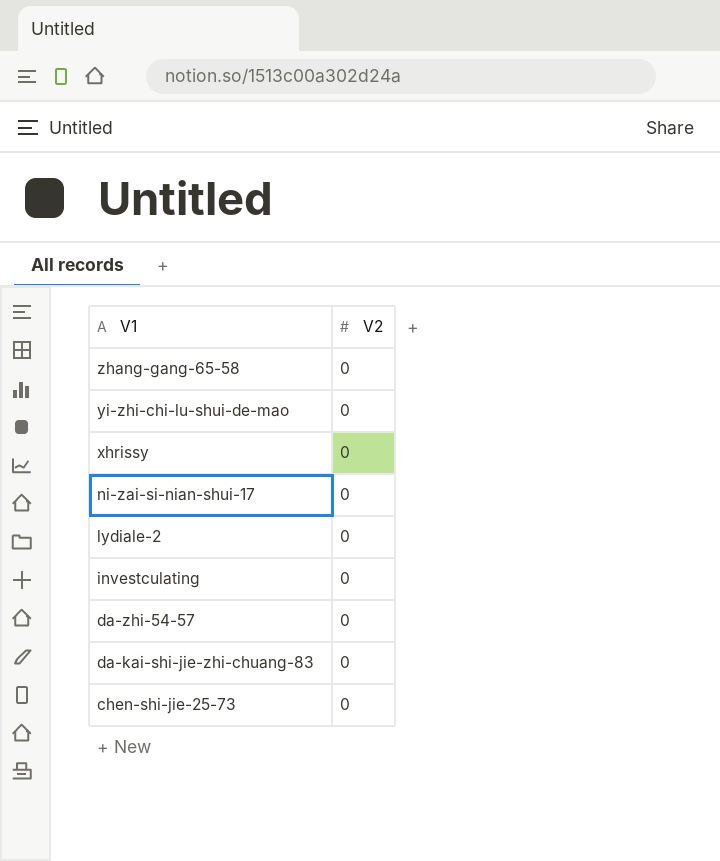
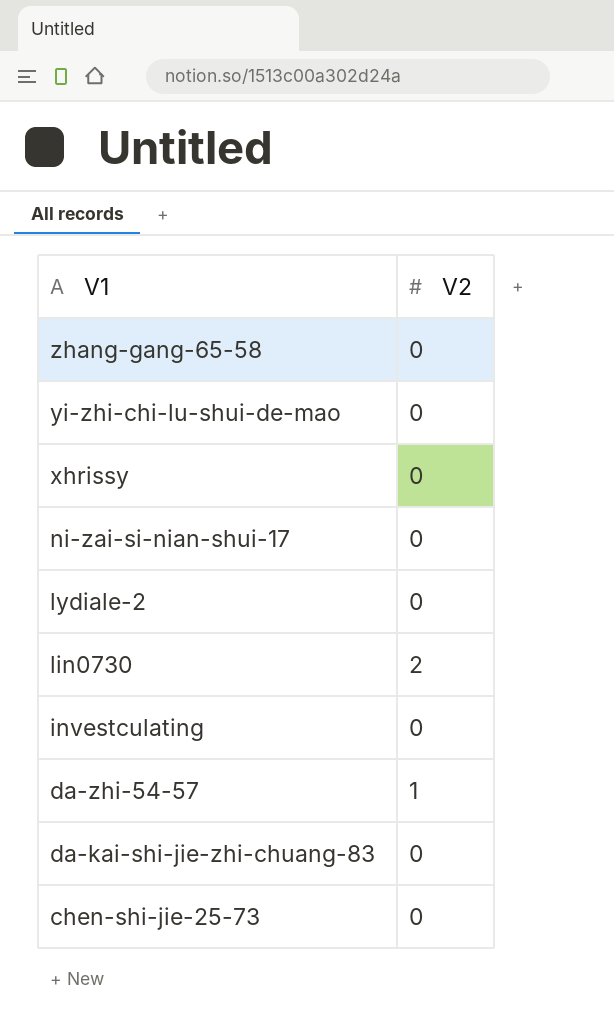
row lin0730: none -> 2
da-zhi-54-57 | V2: 0 -> 1

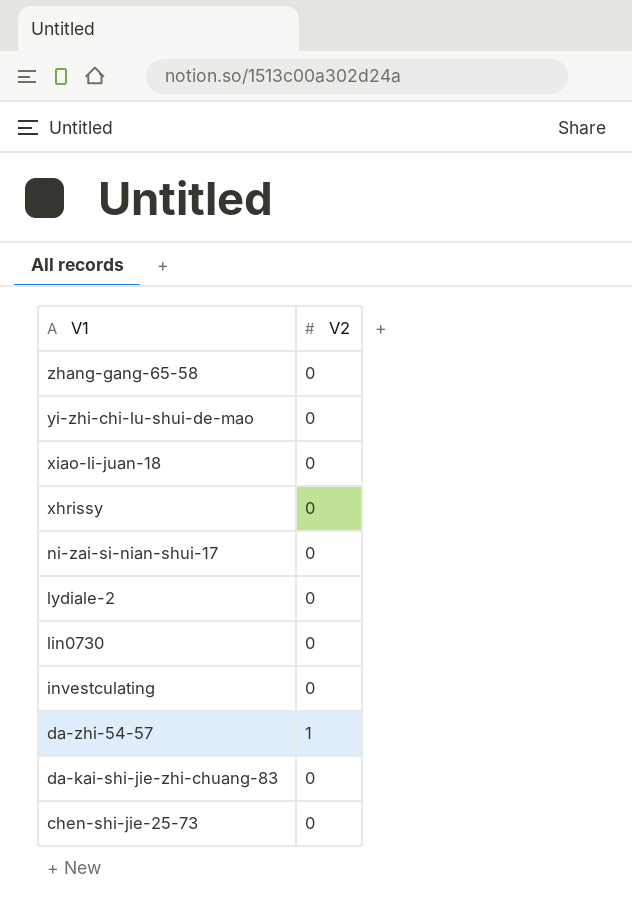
row xiao-li-juan-18: none -> 0
lin0730 | V2: 2 -> 0

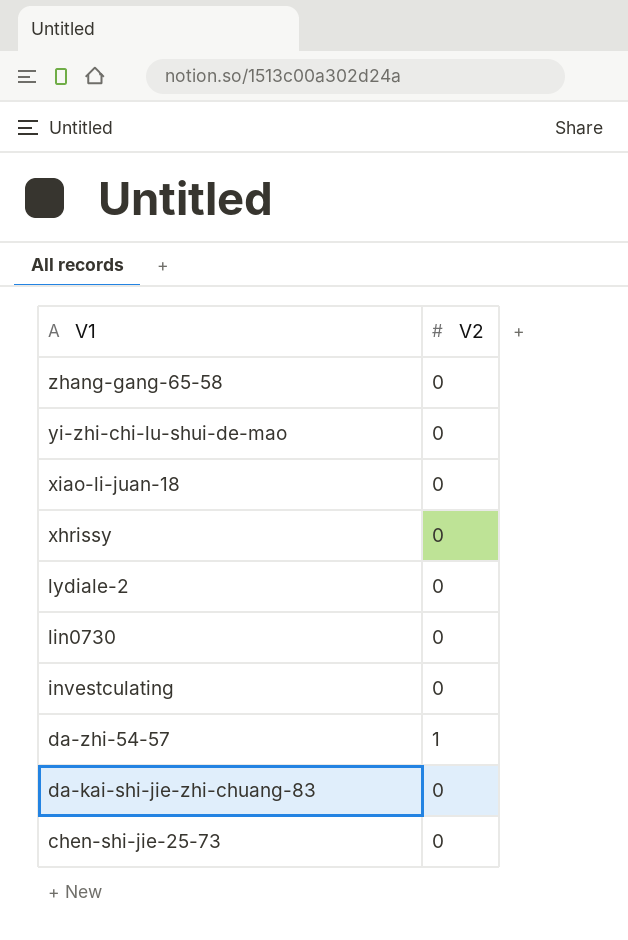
row ni-zai-si-nian-shui-17: 0 -> none

